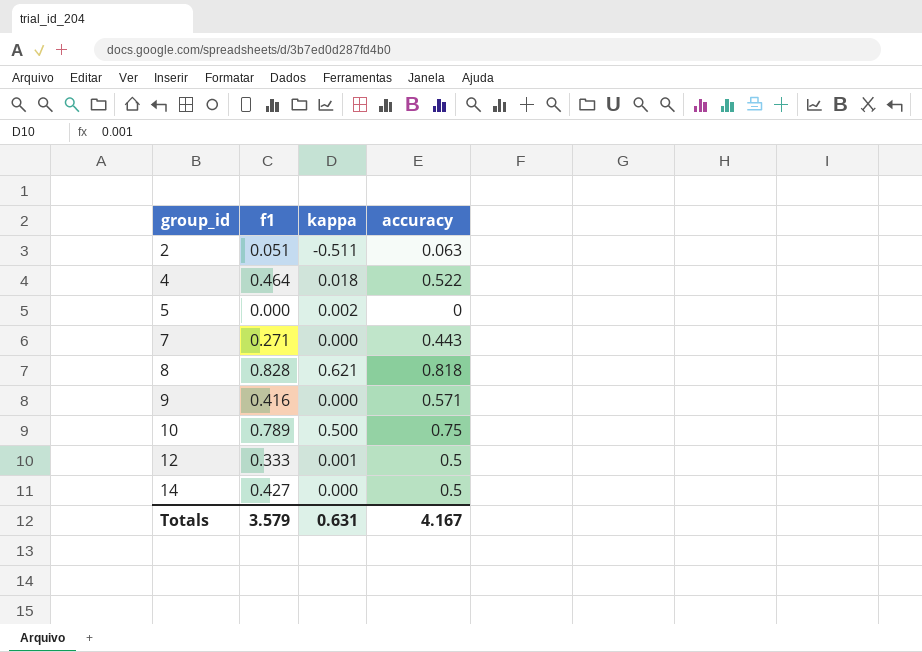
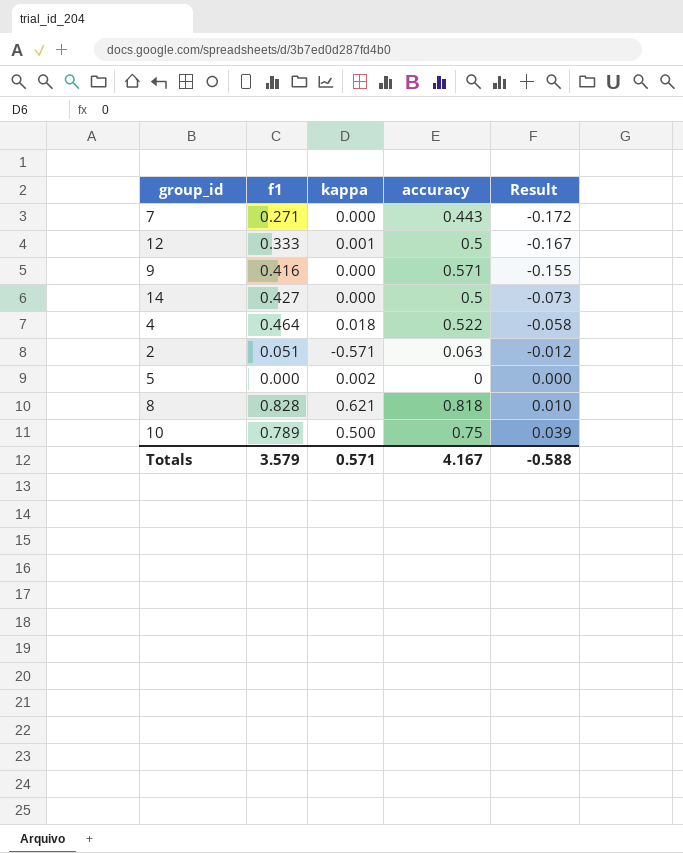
row order: group_id ascending -> Result ascending
column Result | formula: none -> [f1] - [accuracy]
2 | kappa: -0.511 -> -0.571
Totals | kappa: 0.631 -> 0.571

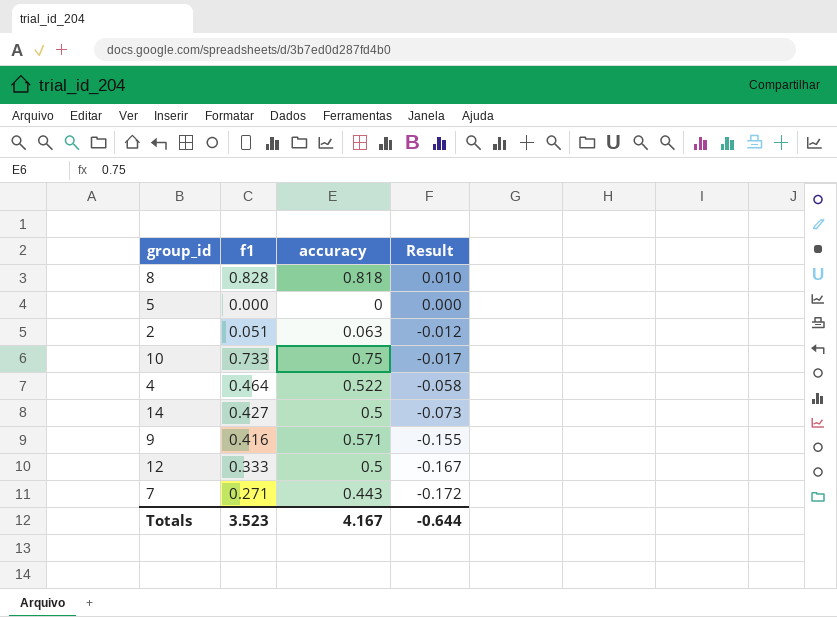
row order: Result ascending -> Result descending
column kappa | position: 3 -> none
10 | f1: 0.789 -> 0.733
10 | Result: 0.039 -> -0.017
Totals | f1: 3.579 -> 3.523
Totals | Result: -0.588 -> -0.644

